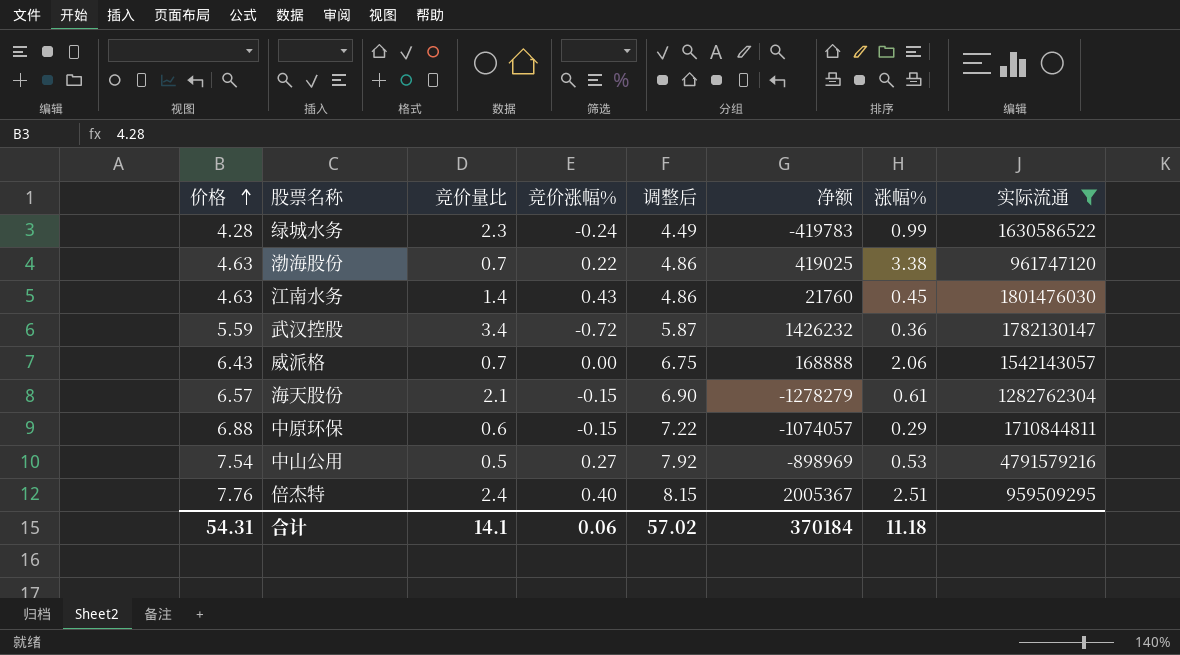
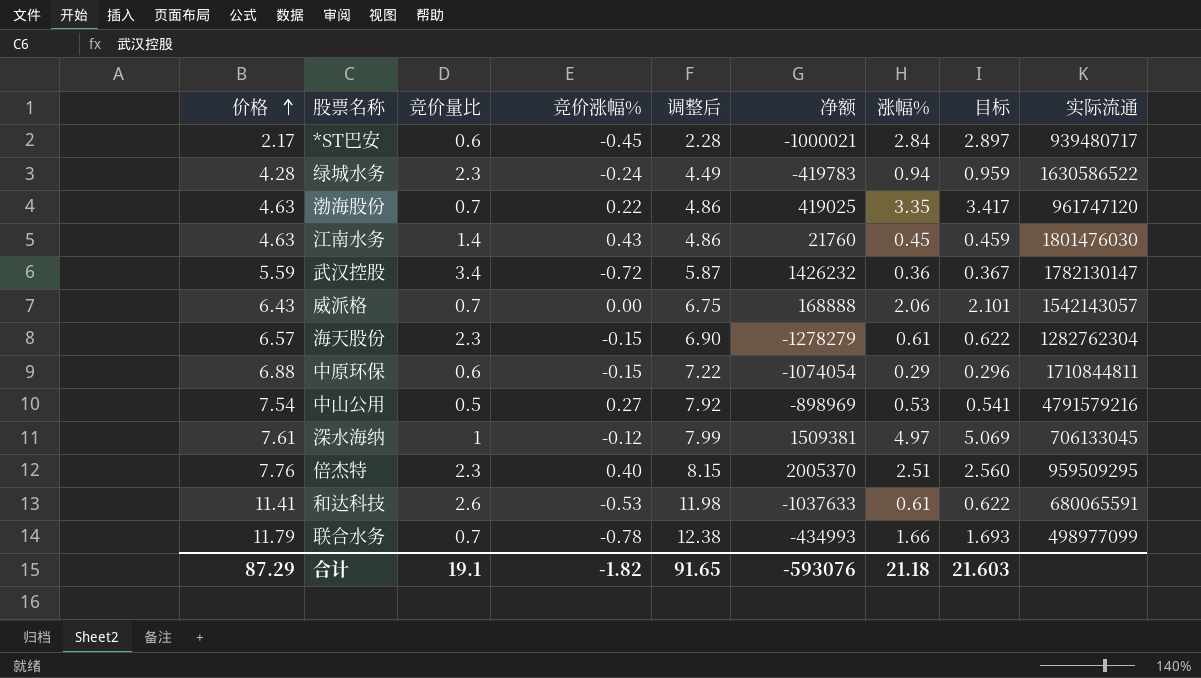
filter: 实际流通 >= 959509295 -> none
column 目标 | formula: none -> [涨幅%] * 1.02
绿城水务 | 涨幅%: 0.99 -> 0.94
渤海股份 | 涨幅%: 3.38 -> 3.35
海天股份 | 竞价量比: 2.1 -> 2.3
中原环保 | 净额: -1074057 -> -1074054
倍杰特 | 竞价量比: 2.4 -> 2.3
倍杰特 | 净额: 2005367 -> 2005370
合计 | 价格: 54.31 -> 87.29
合计 | 竞价量比: 14.1 -> 19.1
合计 | 竞价涨幅%: 0.06 -> -1.82
合计 | 调整后: 57.02 -> 91.65
合计 | 净额: 370184 -> -593076
合计 | 涨幅%: 11.18 -> 21.18

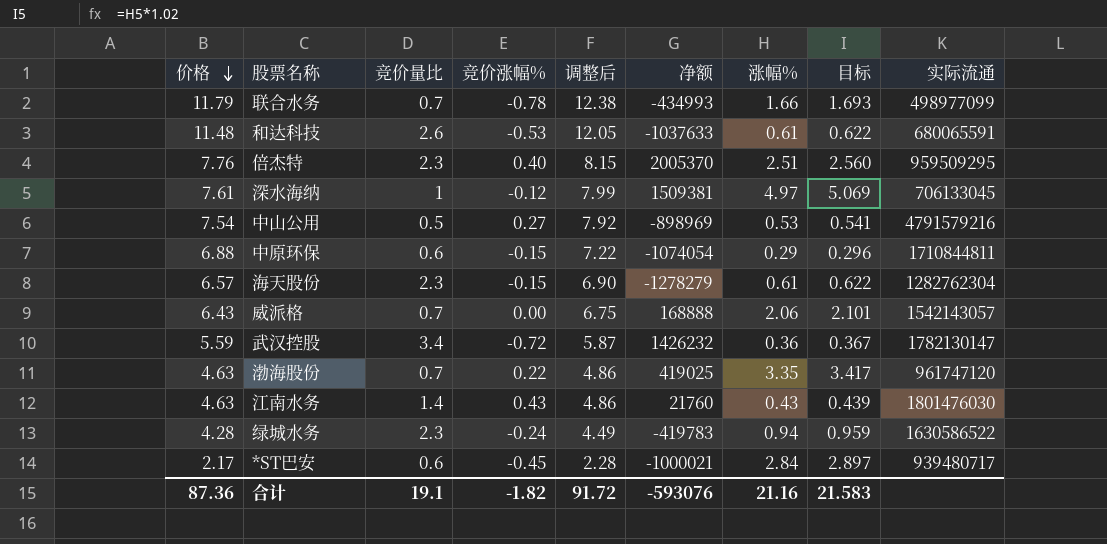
row order: 价格 ascending -> 价格 descending
和达科技 | 价格: 11.41 -> 11.48
和达科技 | 调整后: 11.98 -> 12.05
江南水务 | 涨幅%: 0.45 -> 0.43
江南水务 | 目标: 0.459 -> 0.439
合计 | 价格: 87.29 -> 87.36
合计 | 调整后: 91.65 -> 91.72
合计 | 涨幅%: 21.18 -> 21.16
合计 | 目标: 21.603 -> 21.583

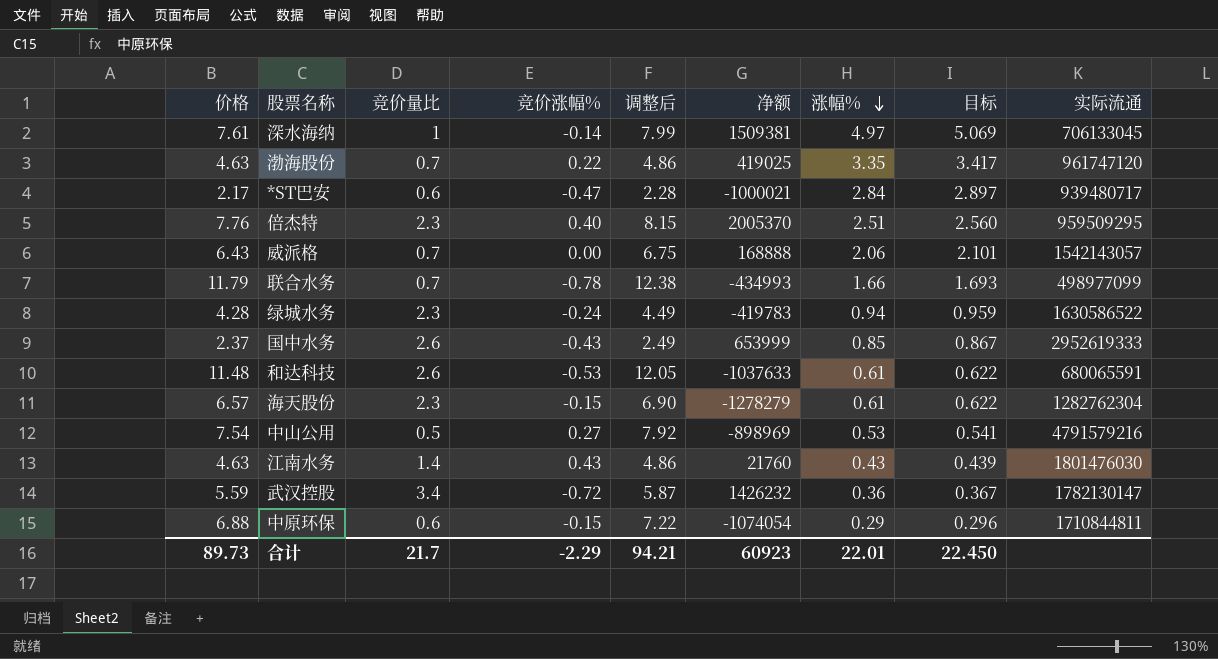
row order: 价格 descending -> 涨幅% descending
深水海纳 | 竞价涨幅%: -0.12 -> -0.14
*ST巴安 | 竞价涨幅%: -0.45 -> -0.47
row 国中水务: none -> 2.37 | 2.6 | -0.43 | 2.49 | 653999 | 0.85 | 0.867 | 2952619333
合计 | 价格: 87.36 -> 89.73
合计 | 竞价量比: 19.1 -> 21.7
合计 | 竞价涨幅%: -1.82 -> -2.29
合计 | 调整后: 91.72 -> 94.21
合计 | 净额: -593076 -> 60923
合计 | 涨幅%: 21.16 -> 22.01
合计 | 目标: 21.583 -> 22.450

